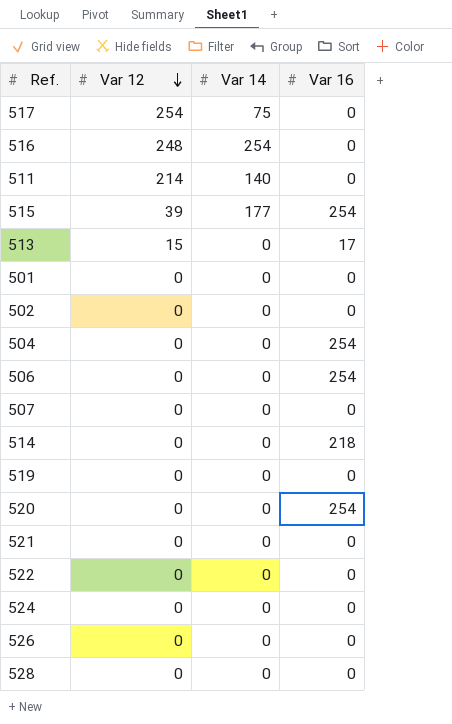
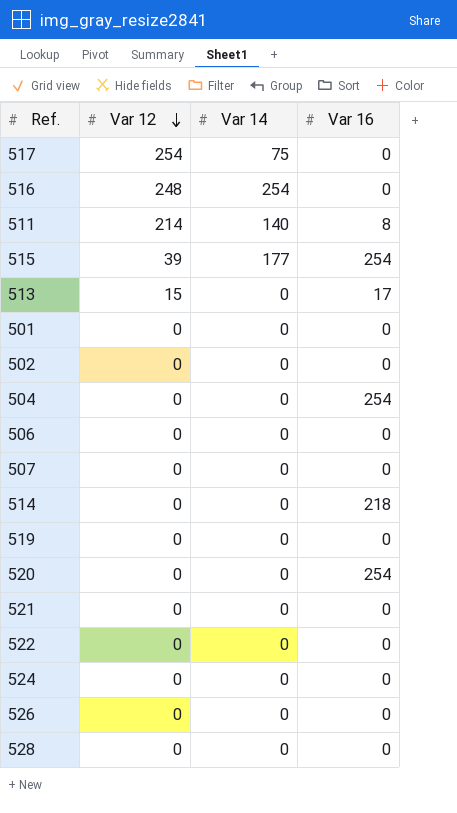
511 | Var 16: 0 -> 8
506 | Var 16: 254 -> 0

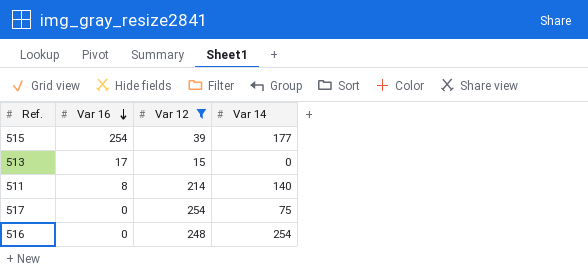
filter: none -> Var 12 != 0
row order: Var 12 descending -> Var 16 descending
column Var 16 | position: 4 -> 2

